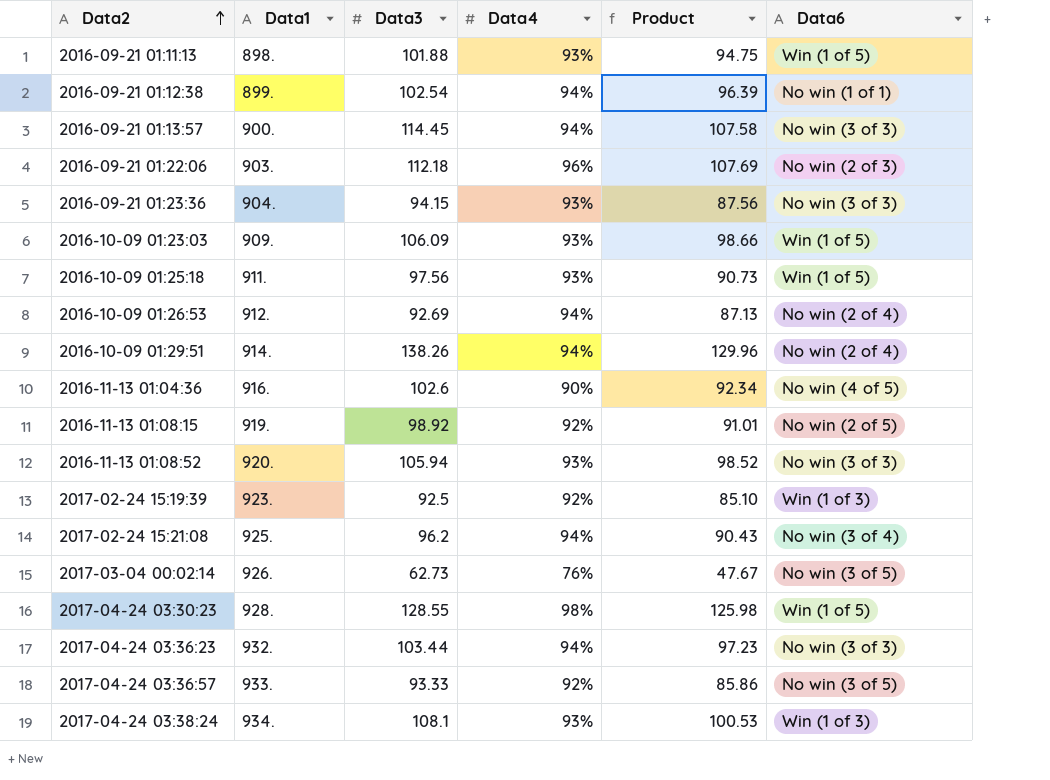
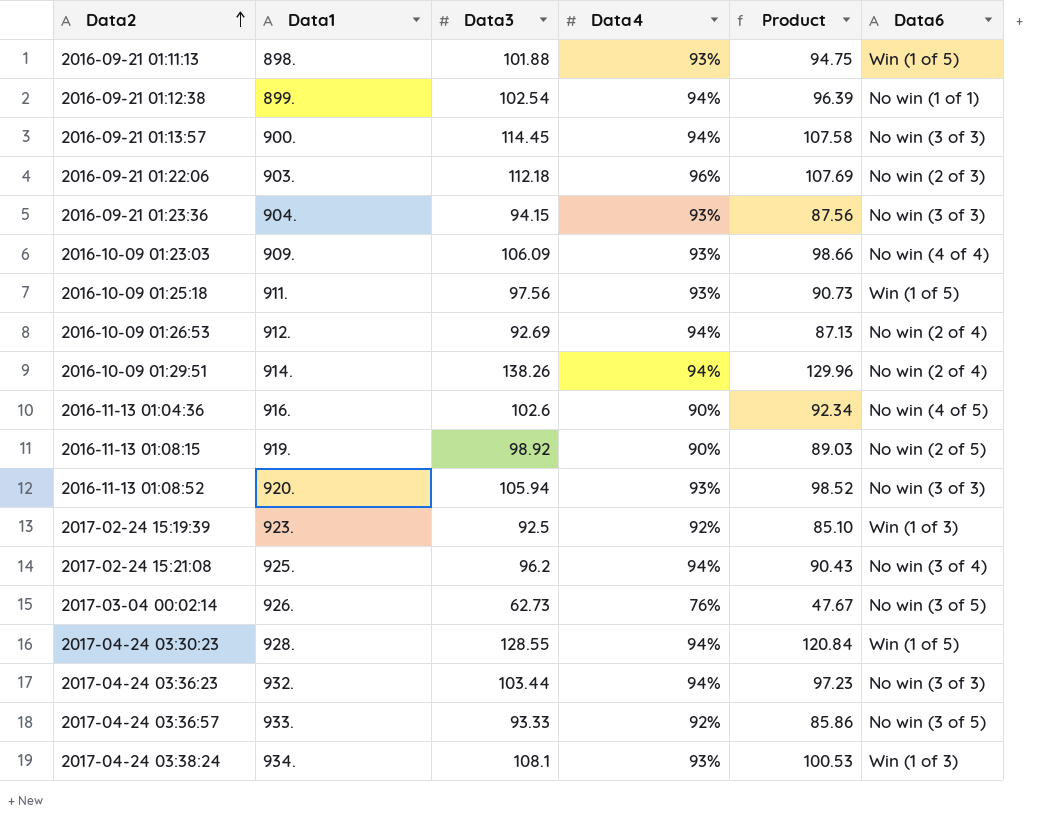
2016-10-09 01:23:03 | Data6: Win (1 of 5) -> No win (4 of 4)
2016-11-13 01:08:15 | Data4: 92% -> 90%
2016-11-13 01:08:15 | Product: 91.01 -> 89.03
2017-04-24 03:30:23 | Data4: 98% -> 94%
2017-04-24 03:30:23 | Product: 125.98 -> 120.84

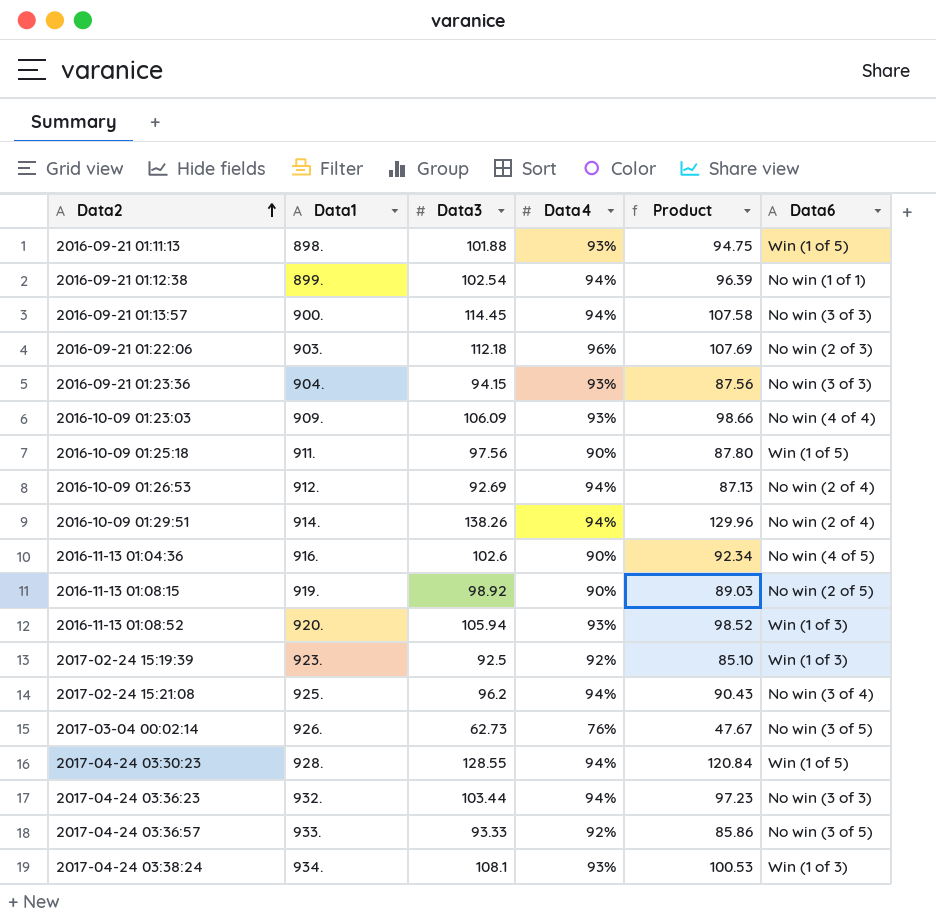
2016-10-09 01:25:18 | Data4: 93% -> 90%
2016-10-09 01:25:18 | Product: 90.73 -> 87.80
2016-11-13 01:08:52 | Data6: No win (3 of 3) -> Win (1 of 3)

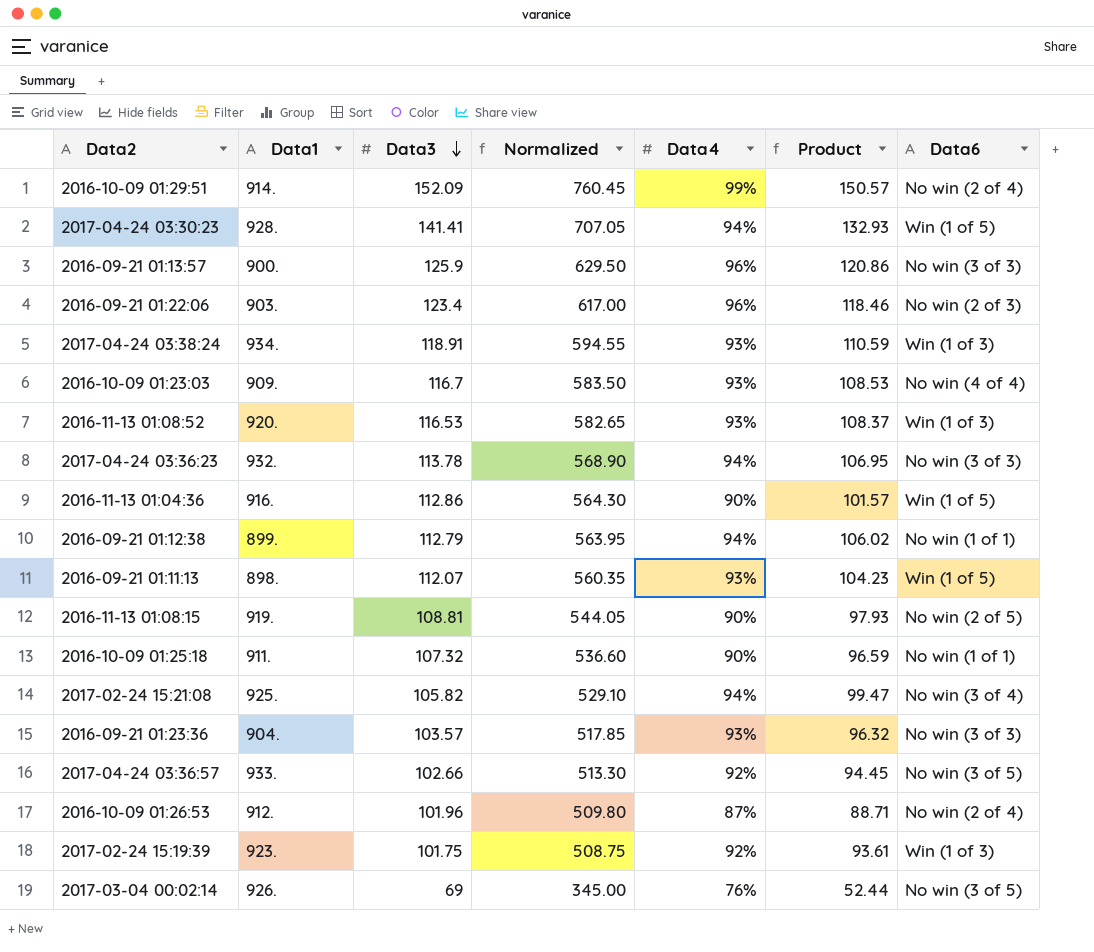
row order: Data2 ascending -> Data3 descending
column Normalized | formula: none -> [Data3] * 5
2016-10-09 01:29:51 | Data3: 138.26 -> 152.09
2016-10-09 01:29:51 | Data4: 94% -> 99%
2016-10-09 01:29:51 | Product: 129.96 -> 150.57
2017-04-24 03:30:23 | Data3: 128.55 -> 141.41
2017-04-24 03:30:23 | Product: 120.84 -> 132.93
2016-09-21 01:13:57 | Data3: 114.45 -> 125.9
2016-09-21 01:13:57 | Data4: 94% -> 96%
2016-09-21 01:13:57 | Product: 107.58 -> 120.86
2016-09-21 01:22:06 | Data3: 112.18 -> 123.4
2016-09-21 01:22:06 | Product: 107.69 -> 118.46
2017-04-24 03:38:24 | Data3: 108.1 -> 118.91
2017-04-24 03:38:24 | Product: 100.53 -> 110.59
2016-10-09 01:23:03 | Data3: 106.09 -> 116.7
2016-10-09 01:23:03 | Product: 98.66 -> 108.53
2016-11-13 01:08:52 | Data3: 105.94 -> 116.53
2016-11-13 01:08:52 | Product: 98.52 -> 108.37
2017-04-24 03:36:23 | Data3: 103.44 -> 113.78
2017-04-24 03:36:23 | Product: 97.23 -> 106.95
2016-11-13 01:04:36 | Data3: 102.6 -> 112.86
2016-11-13 01:04:36 | Product: 92.34 -> 101.57
2016-11-13 01:04:36 | Data6: No win (4 of 5) -> Win (1 of 5)
2016-09-21 01:12:38 | Data3: 102.54 -> 112.79
2016-09-21 01:12:38 | Product: 96.39 -> 106.02
2016-09-21 01:11:13 | Data3: 101.88 -> 112.07
2016-09-21 01:11:13 | Product: 94.75 -> 104.23
2016-11-13 01:08:15 | Data3: 98.92 -> 108.81
2016-11-13 01:08:15 | Product: 89.03 -> 97.93
2016-10-09 01:25:18 | Data3: 97.56 -> 107.32
2016-10-09 01:25:18 | Product: 87.80 -> 96.59
2016-10-09 01:25:18 | Data6: Win (1 of 5) -> No win (1 of 1)
2017-02-24 15:21:08 | Data3: 96.2 -> 105.82
2017-02-24 15:21:08 | Product: 90.43 -> 99.47
2016-09-21 01:23:36 | Data3: 94.15 -> 103.57
2016-09-21 01:23:36 | Product: 87.56 -> 96.32
2017-04-24 03:36:57 | Data3: 93.33 -> 102.66
2017-04-24 03:36:57 | Product: 85.86 -> 94.45
2016-10-09 01:26:53 | Data3: 92.69 -> 101.96
2016-10-09 01:26:53 | Data4: 94% -> 87%
2016-10-09 01:26:53 | Product: 87.13 -> 88.71
2017-02-24 15:19:39 | Data3: 92.5 -> 101.75
2017-02-24 15:19:39 | Product: 85.10 -> 93.61
2017-03-04 00:02:14 | Data3: 62.73 -> 69
2017-03-04 00:02:14 | Product: 47.67 -> 52.44

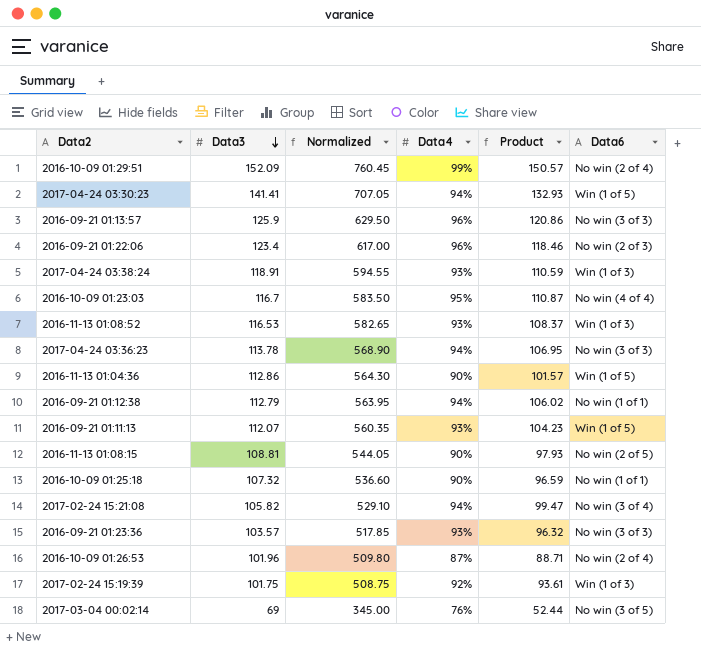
column Data1 | position: 2 -> none
row 2017-04-24 03:36:57: 933. | 102.66 | 513.30 | 92% | 94.45 | No win (3 of 5) -> none
2016-10-09 01:23:03 | Data4: 93% -> 95%
2016-10-09 01:23:03 | Product: 108.53 -> 110.87

